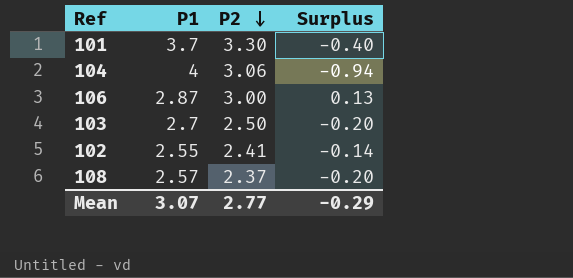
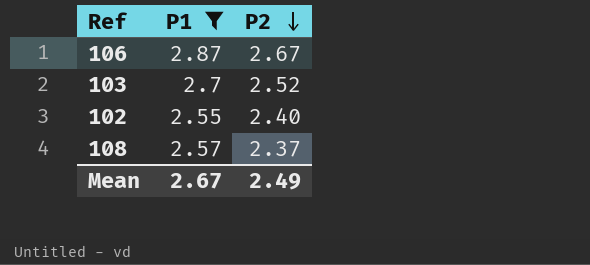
filter: none -> P1 <= 2.87
column Surplus | formula: [P2] - [P1] -> none
106 | P2: 3.00 -> 2.67
103 | P2: 2.50 -> 2.52
102 | P2: 2.41 -> 2.40
Mean | P1: 3.07 -> 2.67
Mean | P2: 2.77 -> 2.49

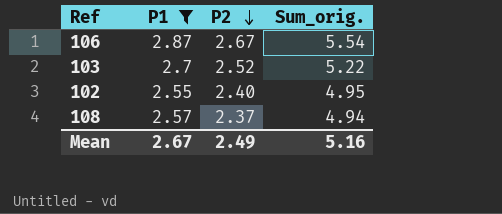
column Sum_orig. | formula: none -> [P1] + [P2]

